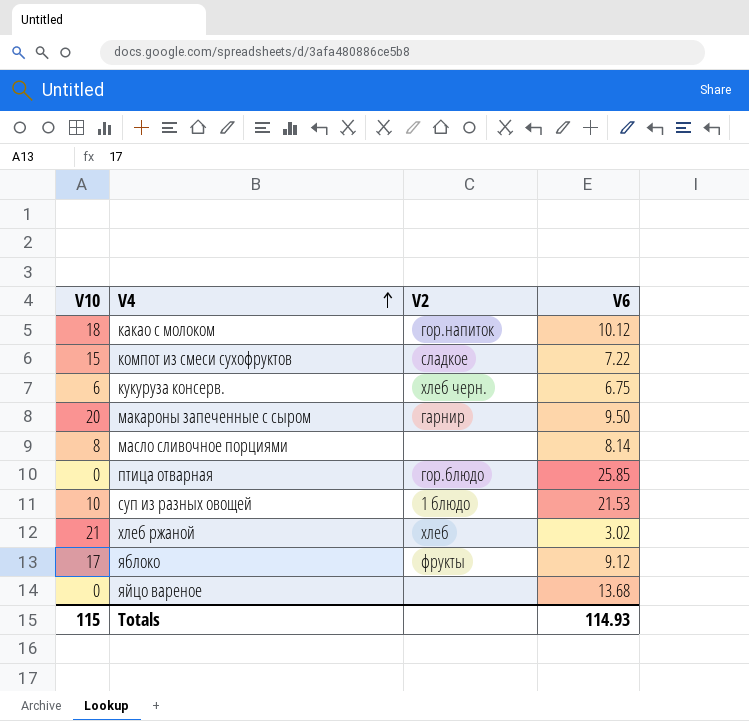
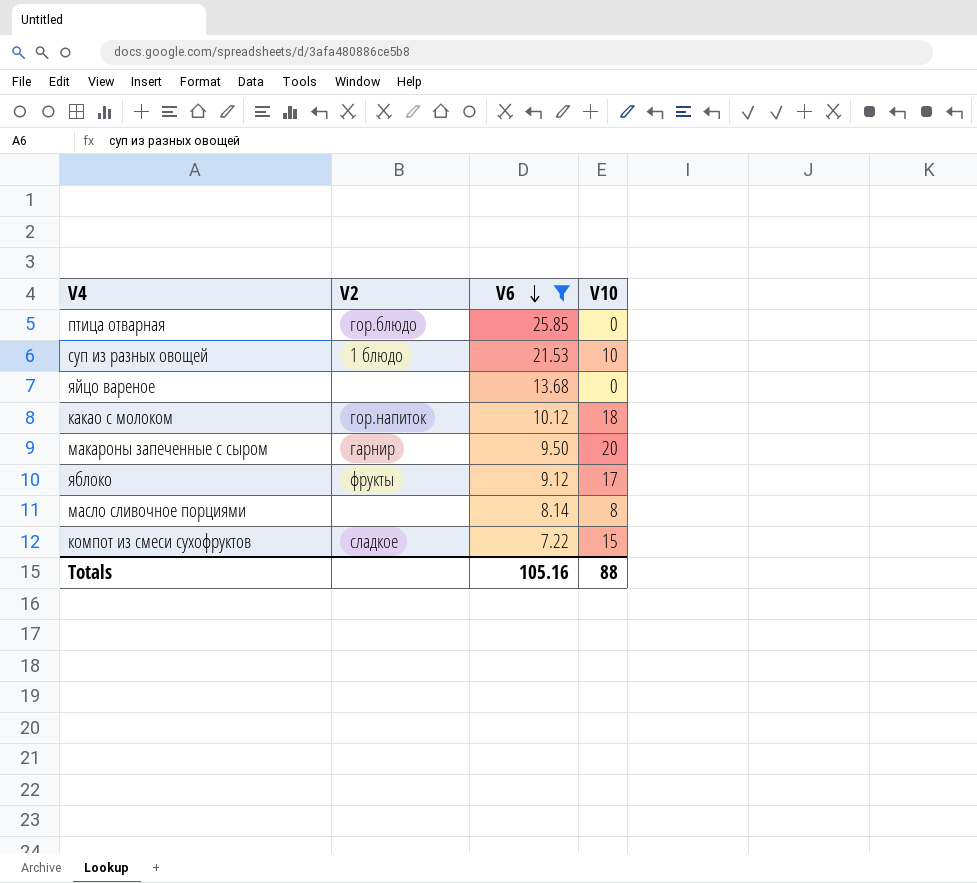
filter: none -> V6 >= 7.22
row order: V4 ascending -> V6 descending
column V10 | position: 1 -> 4
Totals | V6: 114.93 -> 105.16
Totals | V10: 115 -> 88

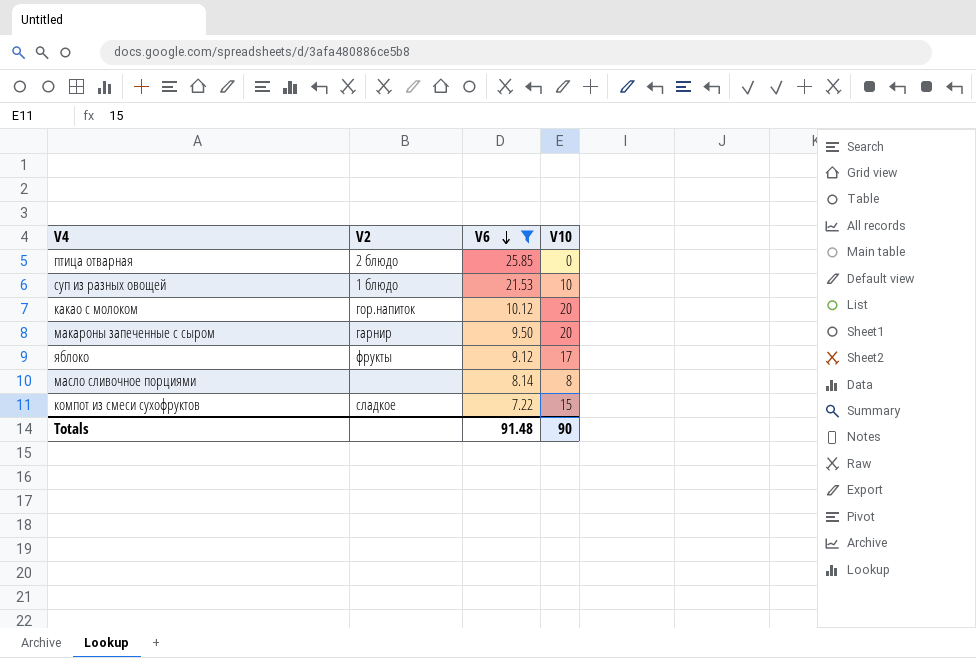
row яйцо вареное: none | 13.68 | 0 -> none
птица отварная | V2: гор.блюдо -> 2 блюдо
какао с молоком | V10: 18 -> 20
Totals | V6: 105.16 -> 91.48
Totals | V10: 88 -> 90

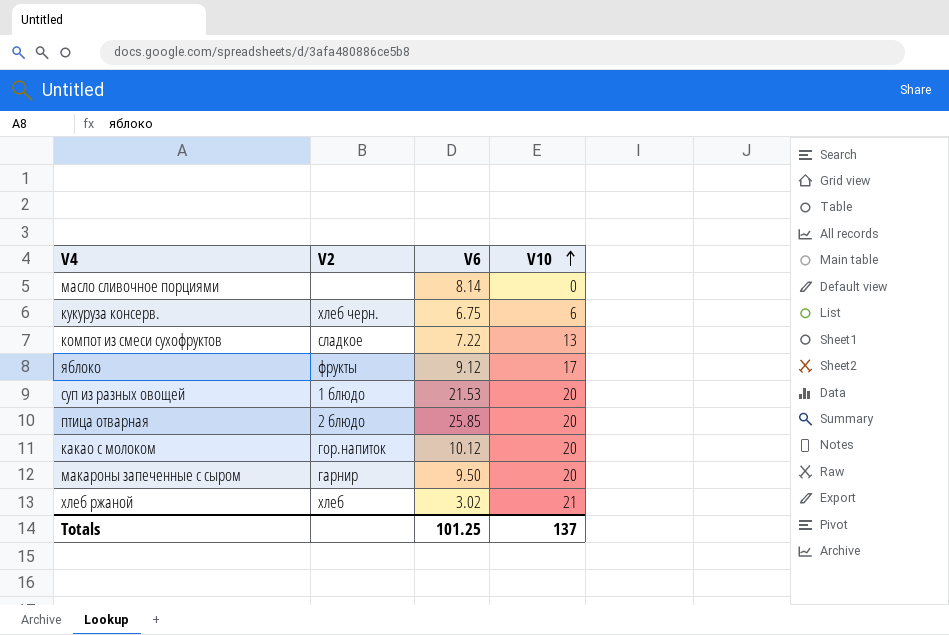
filter: V6 >= 7.22 -> none
row order: V6 descending -> V10 ascending
масло сливочное порциями | V10: 8 -> 0
компот из смеси сухофруктов | V10: 15 -> 13
суп из разных овощей | V10: 10 -> 20
птица отварная | V10: 0 -> 20
Totals | V6: 91.48 -> 101.25
Totals | V10: 90 -> 137

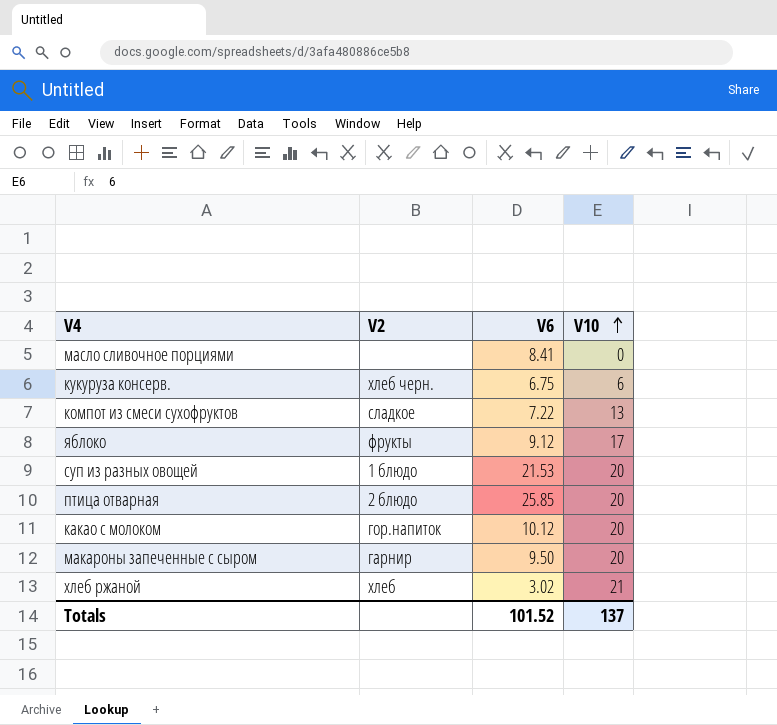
масло сливочное порциями | V6: 8.14 -> 8.41
Totals | V6: 101.25 -> 101.52

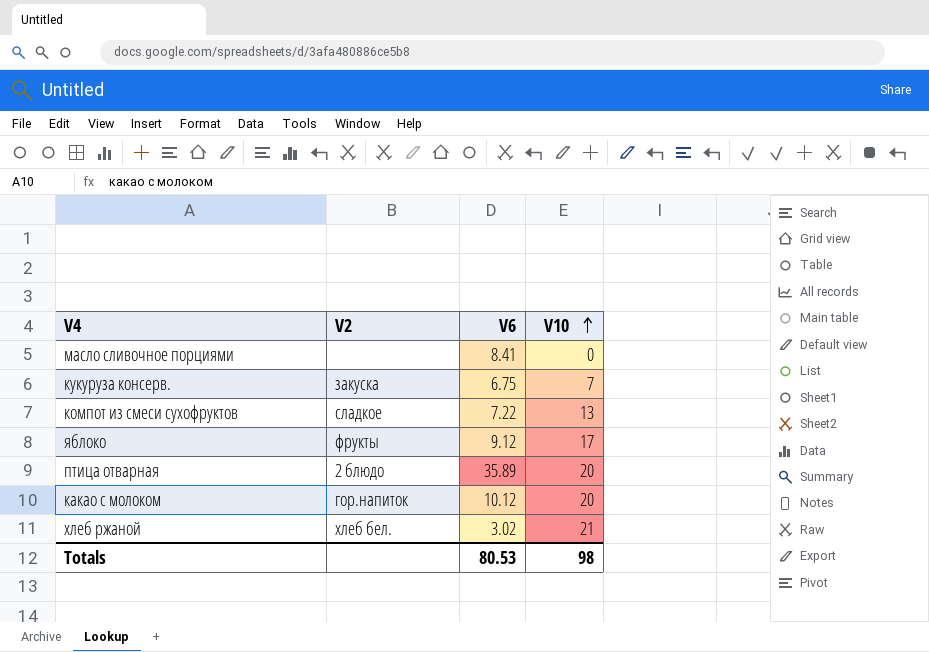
row суп из разных овощей: 1 блюдо | 21.53 | 20 -> none
row макароны запеченные с сыром: гарнир | 9.50 | 20 -> none
кукуруза консерв. | V2: хлеб черн. -> закуска
кукуруза консерв. | V10: 6 -> 7
птица отварная | V6: 25.85 -> 35.89
хлеб ржаной | V2: хлеб -> хлеб бел.
Totals | V6: 101.52 -> 80.53
Totals | V10: 137 -> 98

